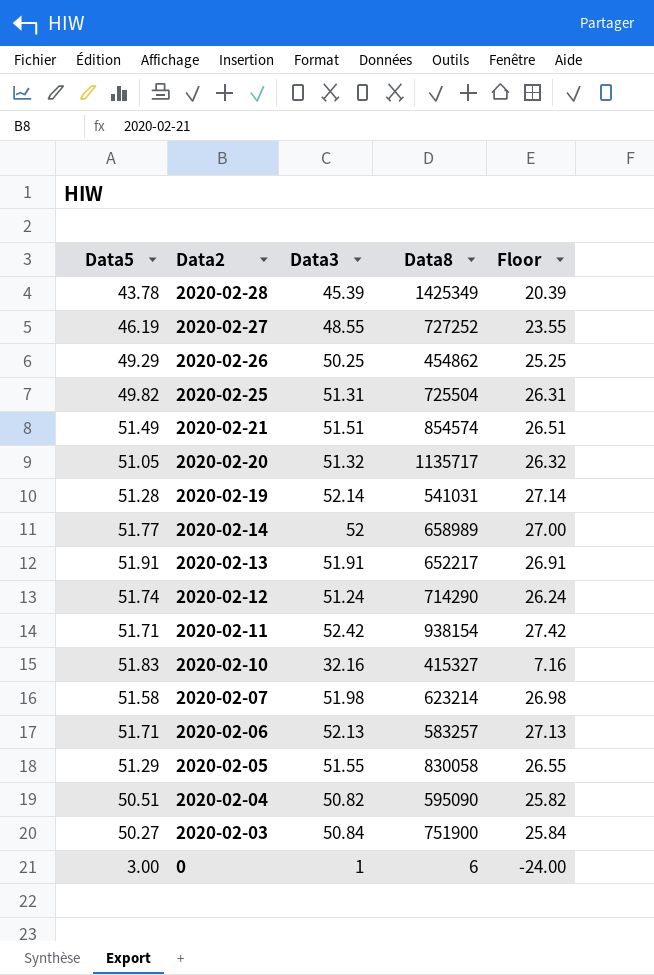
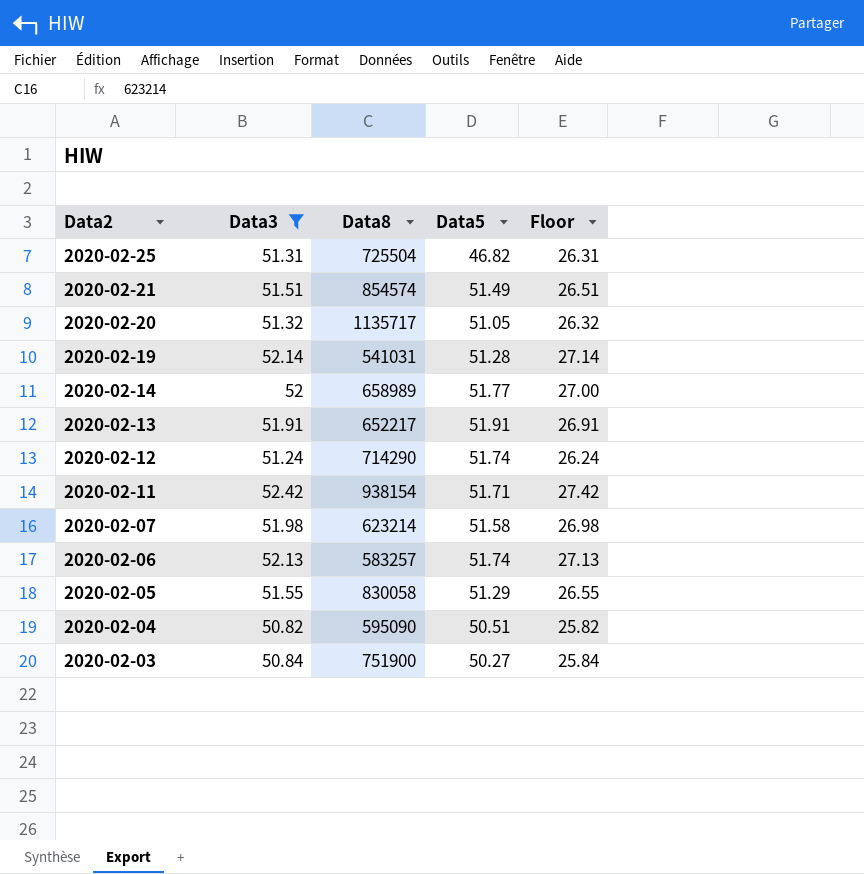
filter: none -> Data3 >= 50.82
column Data5 | position: 1 -> 4
2020-02-25 | Data5: 49.82 -> 46.82
2020-02-06 | Data5: 51.71 -> 51.74

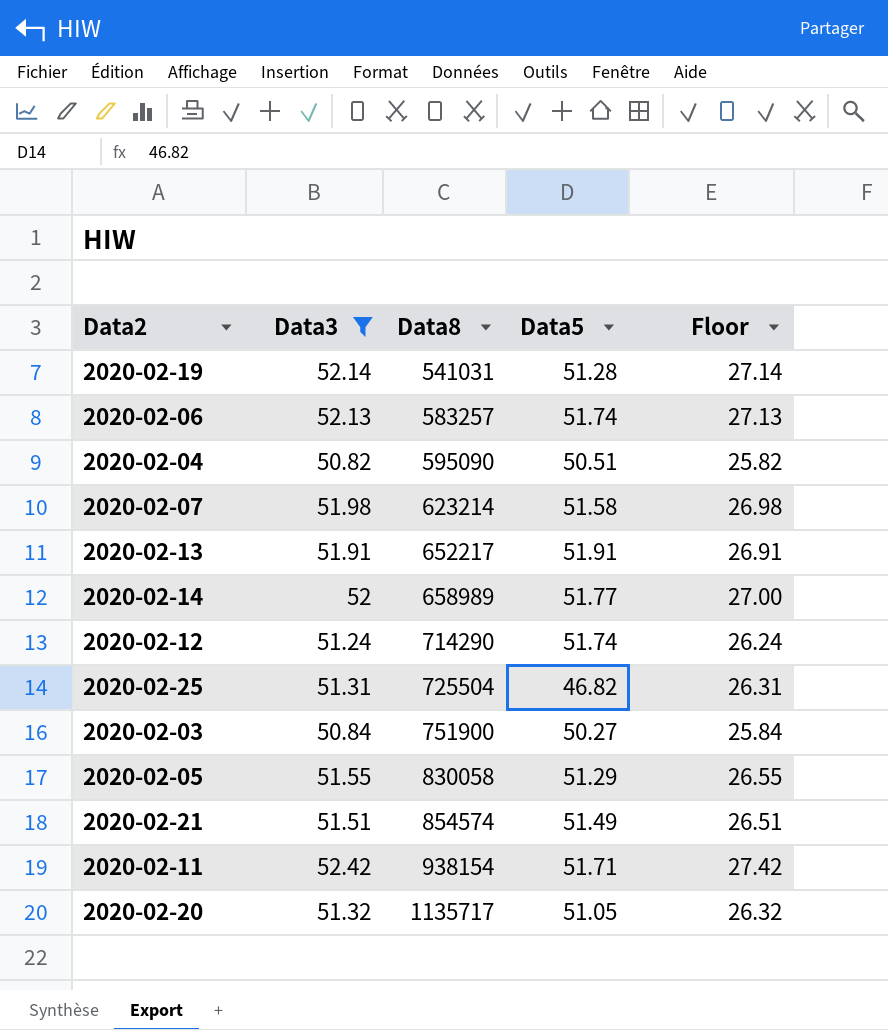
row order: Data2 descending -> Data8 ascending

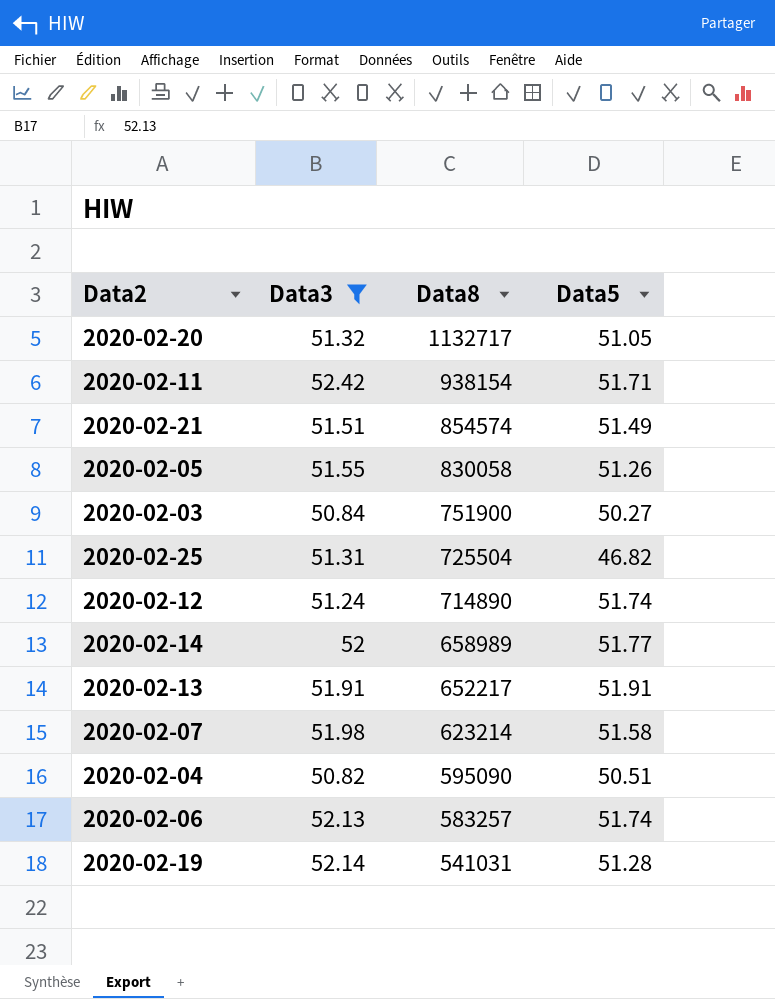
row order: Data8 ascending -> Data8 descending
column Floor | formula: [Data3] - 25 -> none
2020-02-20 | Data8: 1135717 -> 1132717
2020-02-05 | Data5: 51.29 -> 51.26
2020-02-12 | Data8: 714290 -> 714890

